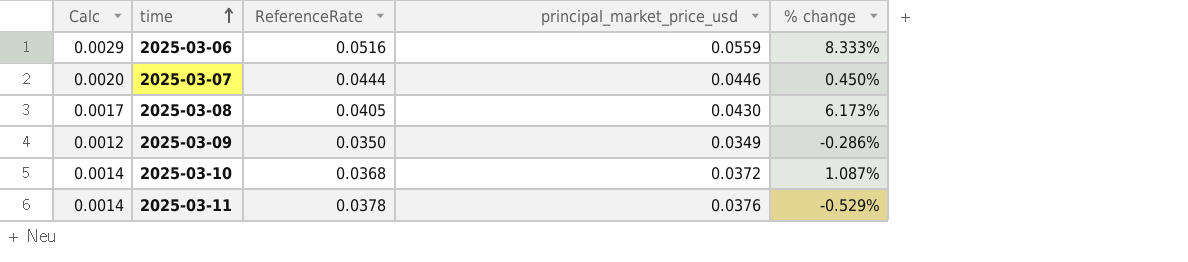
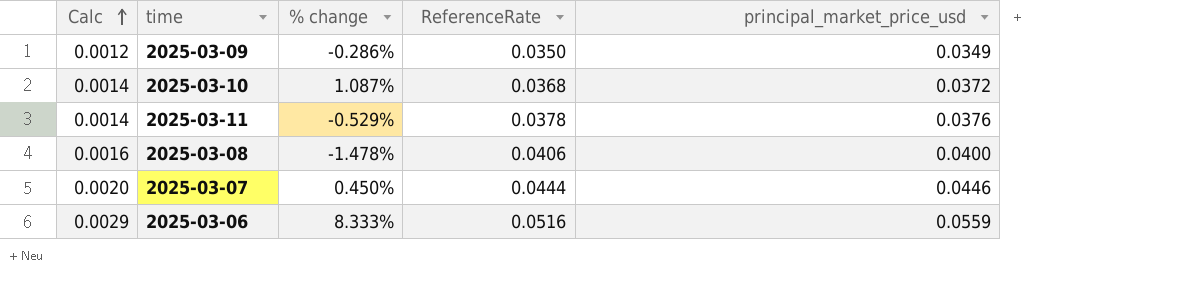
row order: time ascending -> Calc ascending
column % change | position: 5 -> 3
2025-03-08 | Calc: 0.0017 -> 0.0016
2025-03-08 | % change: 6.173% -> -1.478%
2025-03-08 | ReferenceRate: 0.0405 -> 0.0406
2025-03-08 | principal_market_price_usd: 0.0430 -> 0.0400

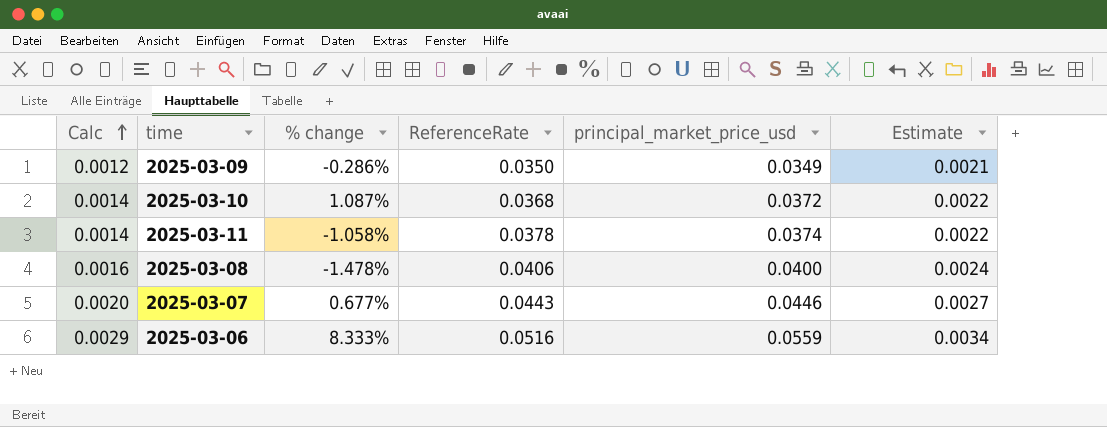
column Estimate | formula: none -> [principal_market_price_usd] * 0.06
2025-03-11 | % change: -0.529% -> -1.058%
2025-03-11 | principal_market_price_usd: 0.0376 -> 0.0374
2025-03-07 | % change: 0.450% -> 0.677%
2025-03-07 | ReferenceRate: 0.0444 -> 0.0443

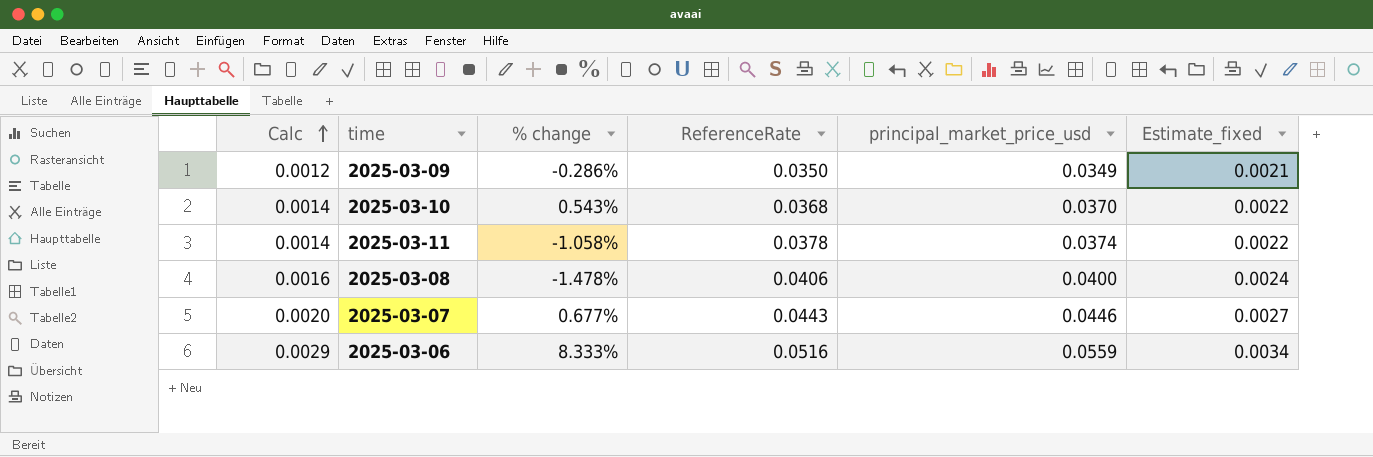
column name: Estimate -> Estimate_fixed
2025-03-10 | % change: 1.087% -> 0.543%
2025-03-10 | principal_market_price_usd: 0.0372 -> 0.0370

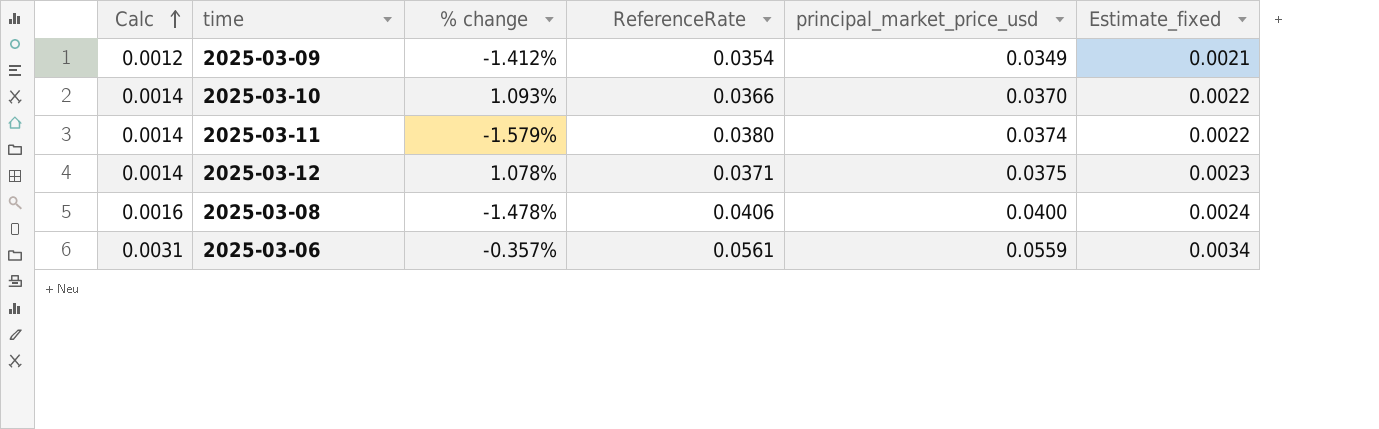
row 2025-03-07: 0.0020 | 0.677% | 0.0443 | 0.0446 | 0.0027 -> none
2025-03-09 | % change: -0.286% -> -1.412%
2025-03-09 | ReferenceRate: 0.0350 -> 0.0354
2025-03-10 | % change: 0.543% -> 1.093%
2025-03-10 | ReferenceRate: 0.0368 -> 0.0366
2025-03-11 | % change: -1.058% -> -1.579%
2025-03-11 | ReferenceRate: 0.0378 -> 0.0380
row 2025-03-12: none -> 0.0014 | 1.078% | 0.0371 | 0.0375 | 0.0023
2025-03-06 | Calc: 0.0029 -> 0.0031
2025-03-06 | % change: 8.333% -> -0.357%
2025-03-06 | ReferenceRate: 0.0516 -> 0.0561

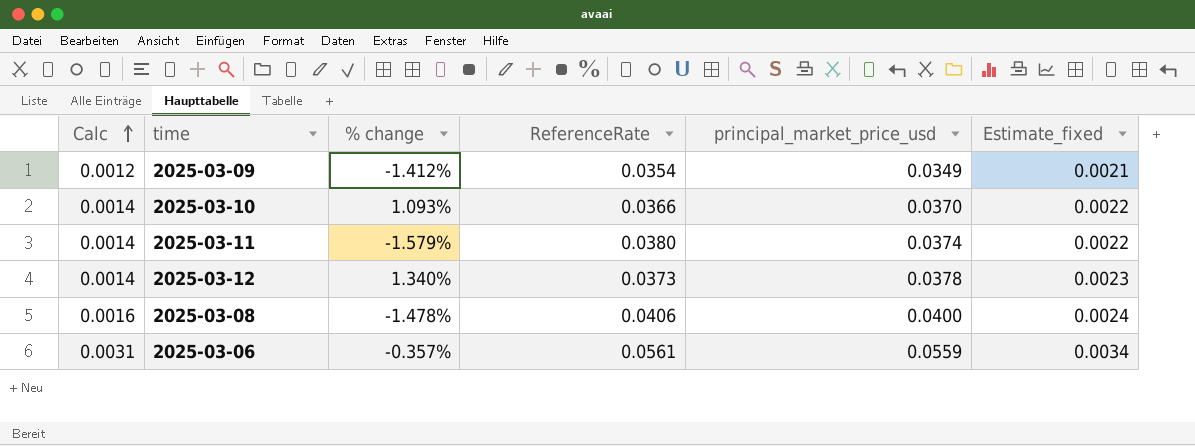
2025-03-12 | % change: 1.078% -> 1.340%
2025-03-12 | ReferenceRate: 0.0371 -> 0.0373
2025-03-12 | principal_market_price_usd: 0.0375 -> 0.0378

